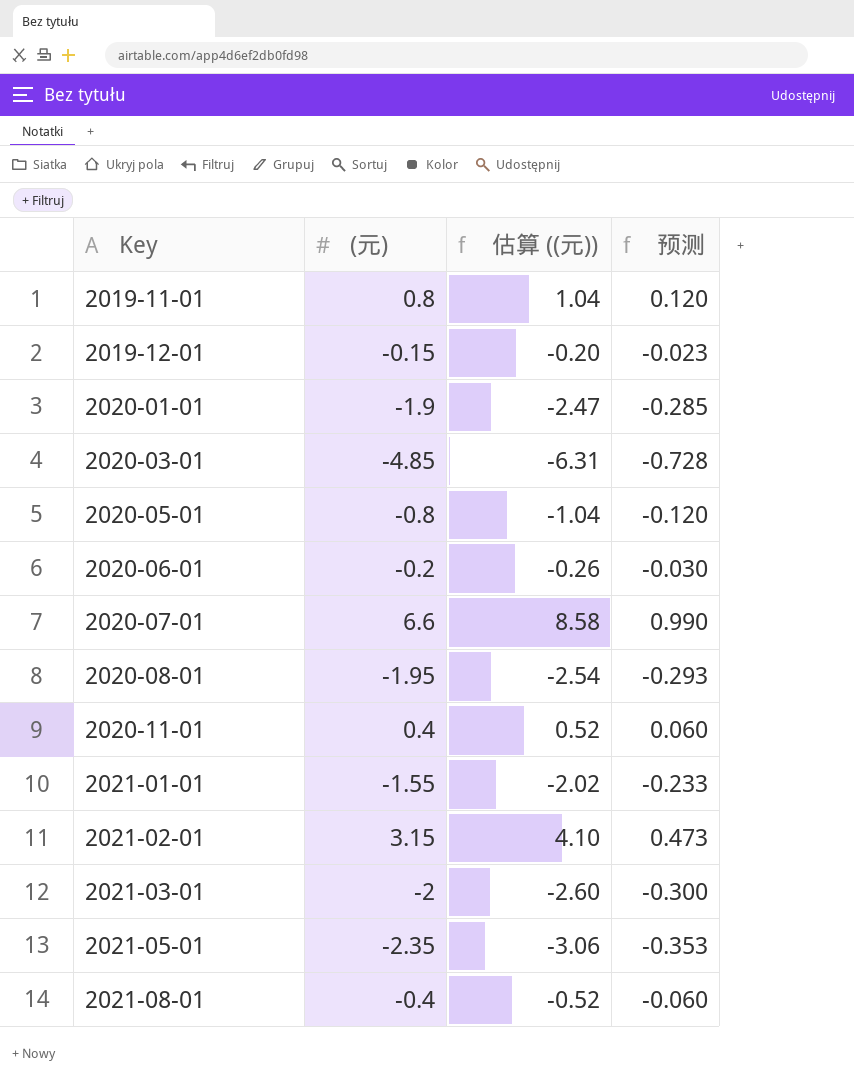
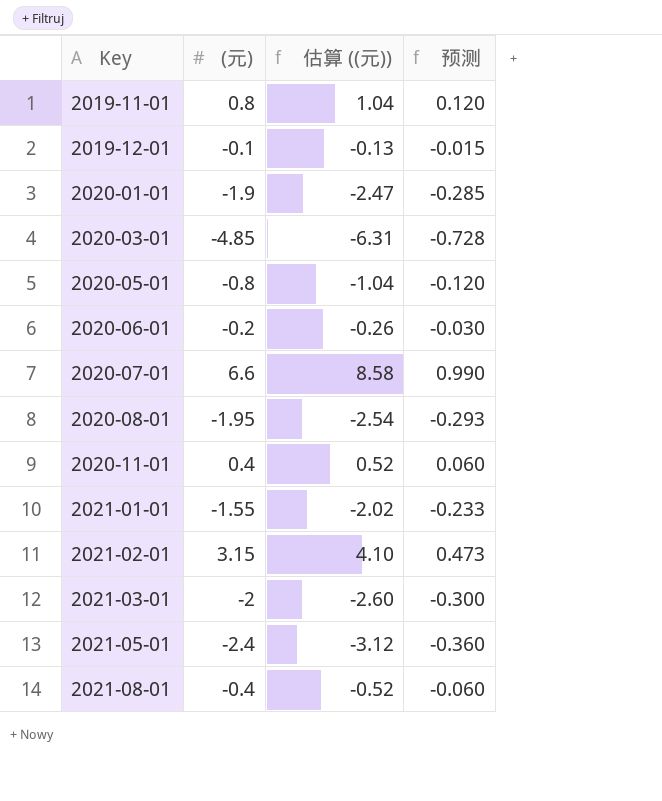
2019-12-01 | (元): -0.15 -> -0.1
2019-12-01 | 估算 ((元)): -0.20 -> -0.13
2019-12-01 | 预测: -0.023 -> -0.015
2021-05-01 | (元): -2.35 -> -2.4
2021-05-01 | 估算 ((元)): -3.06 -> -3.12
2021-05-01 | 预测: -0.353 -> -0.360

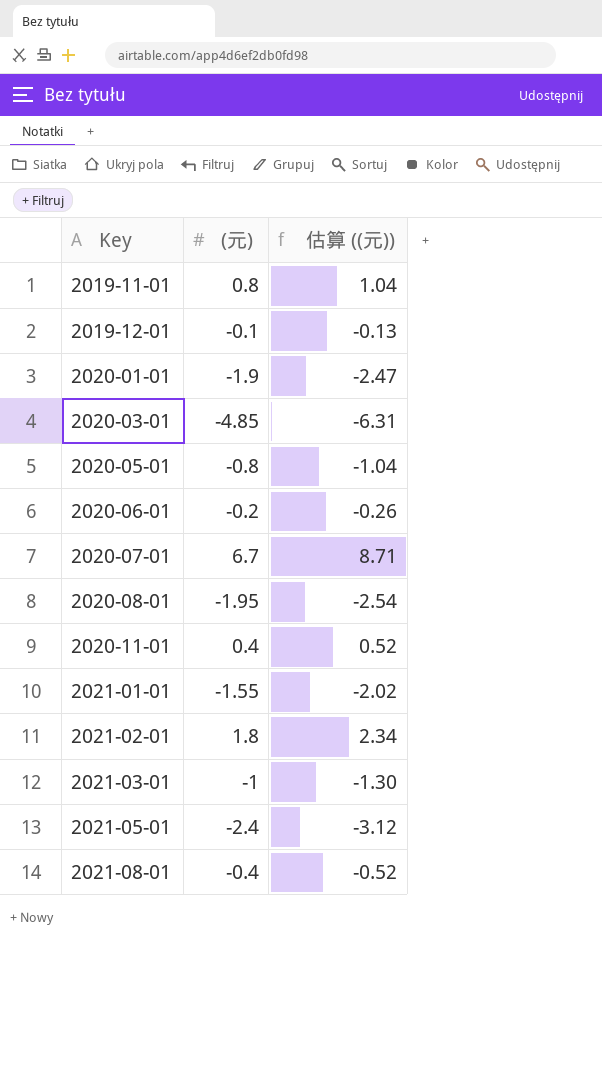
column 预测 | formula: [(元)] * 0.15 -> none
2020-07-01 | (元): 6.6 -> 6.7
2020-07-01 | 估算 ((元)): 8.58 -> 8.71
2021-02-01 | (元): 3.15 -> 1.8
2021-02-01 | 估算 ((元)): 4.10 -> 2.34
2021-03-01 | (元): -2 -> -1
2021-03-01 | 估算 ((元)): -2.60 -> -1.30

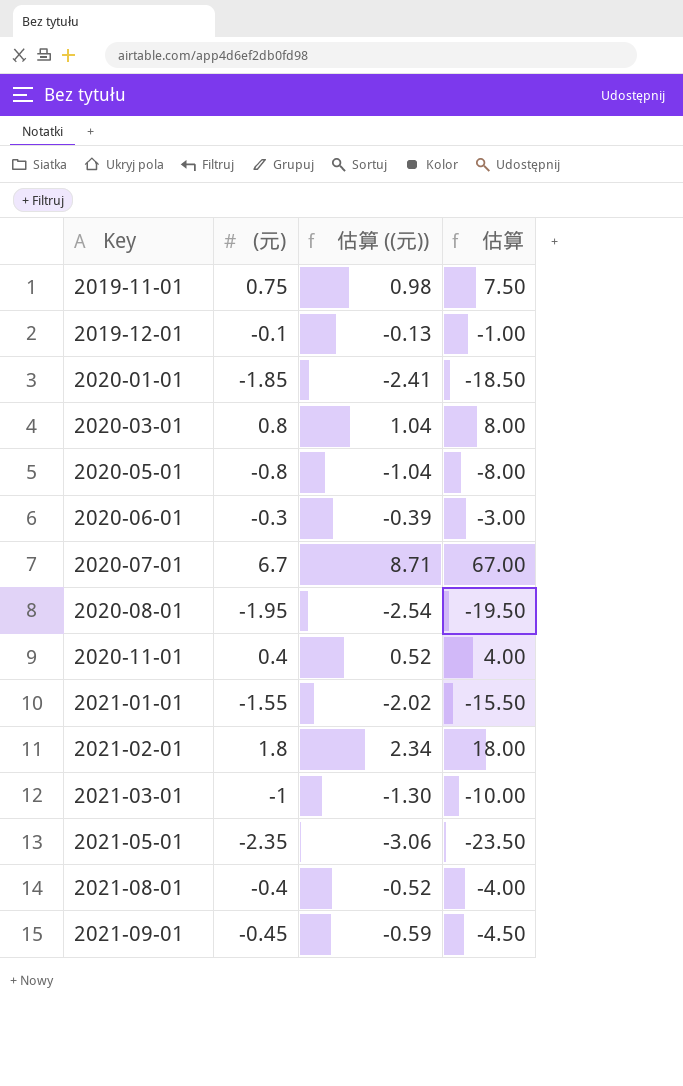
column 估算 | formula: none -> [(元)] * 10
2019-11-01 | (元): 0.8 -> 0.75
2019-11-01 | 估算 ((元)): 1.04 -> 0.98
2020-01-01 | (元): -1.9 -> -1.85
2020-01-01 | 估算 ((元)): -2.47 -> -2.41
2020-03-01 | (元): -4.85 -> 0.8
2020-03-01 | 估算 ((元)): -6.31 -> 1.04
2020-06-01 | (元): -0.2 -> -0.3
2020-06-01 | 估算 ((元)): -0.26 -> -0.39
2021-05-01 | (元): -2.4 -> -2.35
2021-05-01 | 估算 ((元)): -3.12 -> -3.06
row 2021-09-01: none -> -0.45 | -0.59 | -4.50

